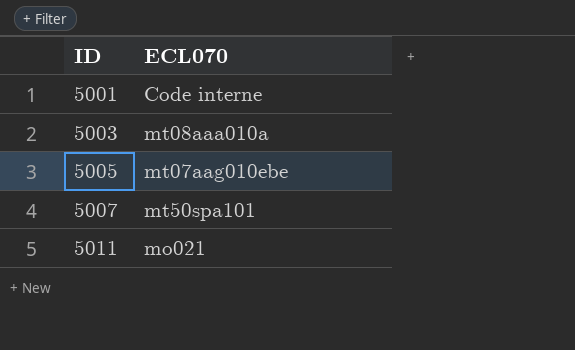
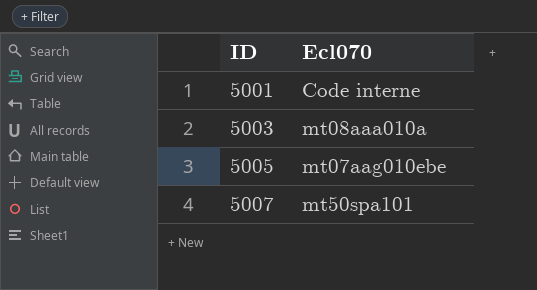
column name: ECL070 -> Ecl070
row 5011: mo021 -> none

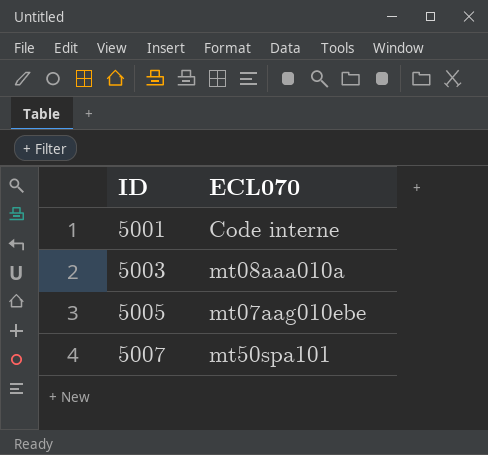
column name: Ecl070 -> ECL070

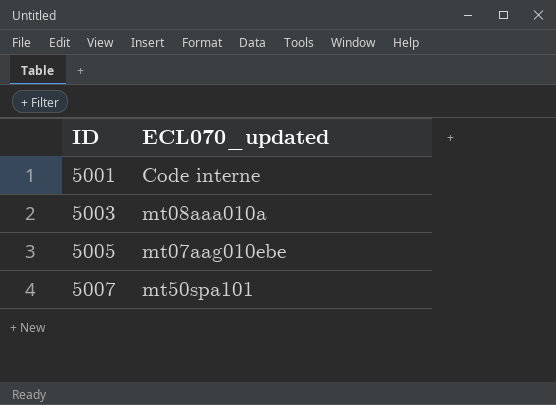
column name: ECL070 -> ECL070_updated

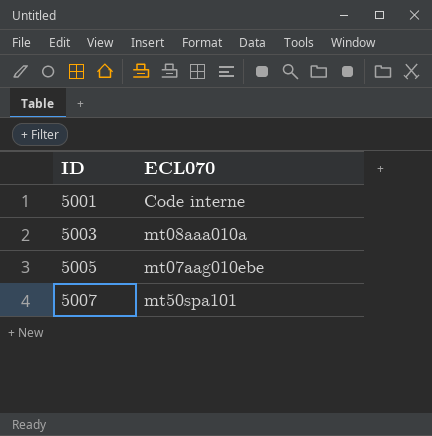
column name: ECL070_updated -> ECL070

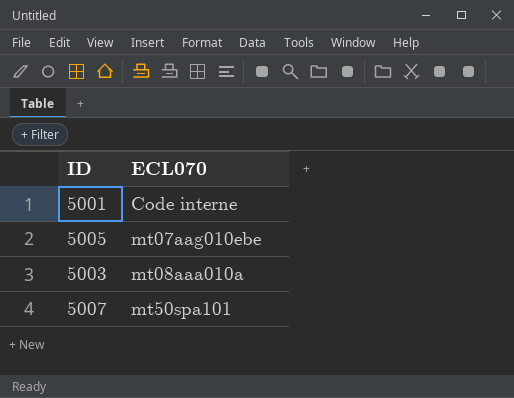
row order: ID ascending -> ECL070 ascending

